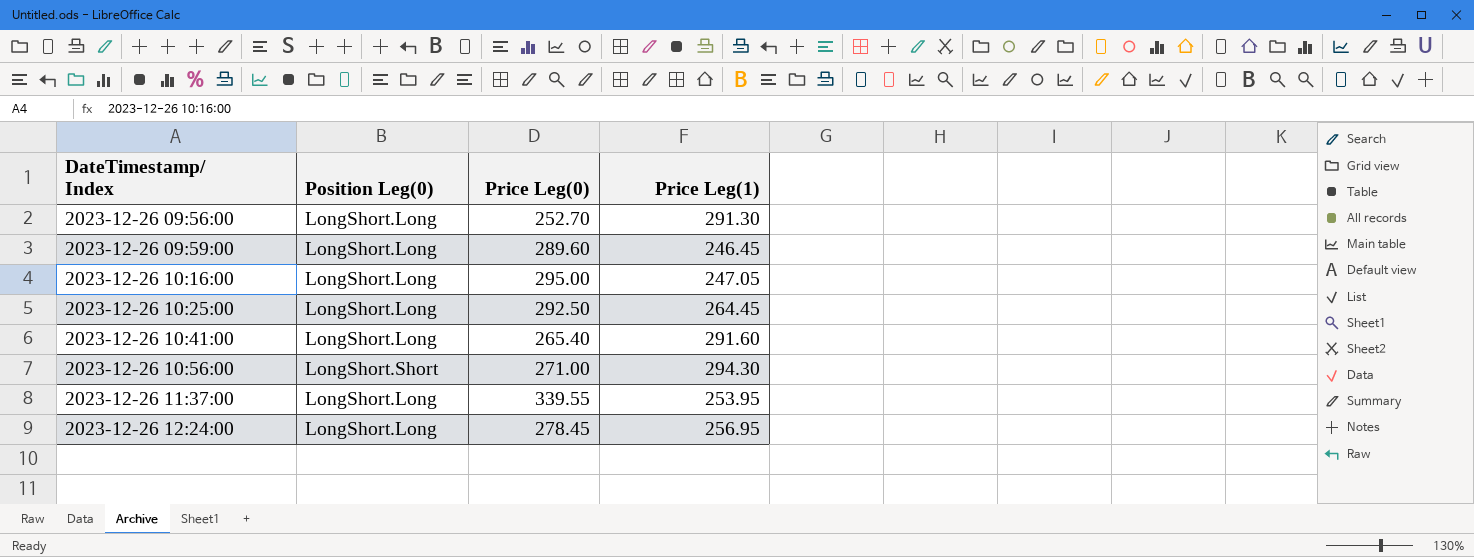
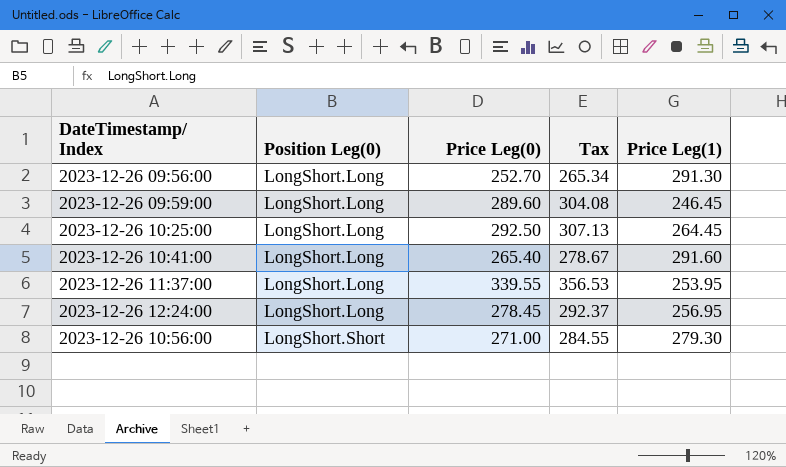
row order: DateTimestamp/ Index ascending -> Position Leg(0) ascending
column Tax | formula: none -> [Price Leg(0)] * 1.05
row 2023-12-26 10:16:00: LongShort.Long | 295.00 | 247.05 -> none
2023-12-26 10:56:00 | Price Leg(1): 294.30 -> 279.30

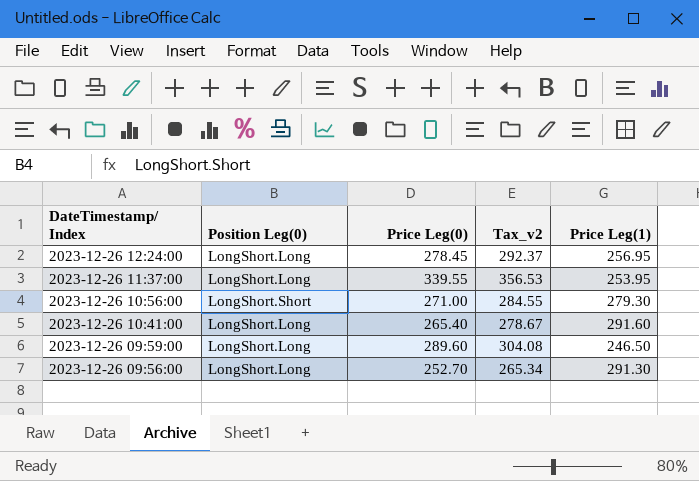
row order: Position Leg(0) ascending -> DateTimestamp/ Index descending
column name: Tax -> Tax_v2
row 2023-12-26 10:25:00: LongShort.Long | 292.50 | 307.13 | 264.45 -> none
2023-12-26 09:59:00 | Price Leg(1): 246.45 -> 246.50

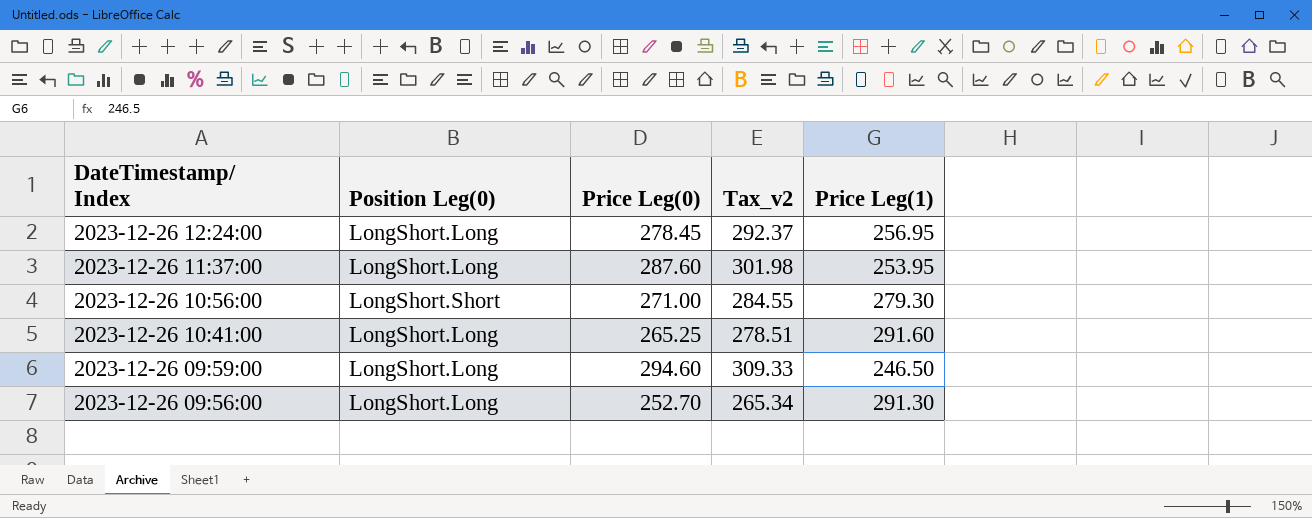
2023-12-26 11:37:00 | Price Leg(0): 339.55 -> 287.60
2023-12-26 11:37:00 | Tax_v2: 356.53 -> 301.98
2023-12-26 10:41:00 | Price Leg(0): 265.40 -> 265.25
2023-12-26 10:41:00 | Tax_v2: 278.67 -> 278.51
2023-12-26 09:59:00 | Price Leg(0): 289.60 -> 294.60
2023-12-26 09:59:00 | Tax_v2: 304.08 -> 309.33

